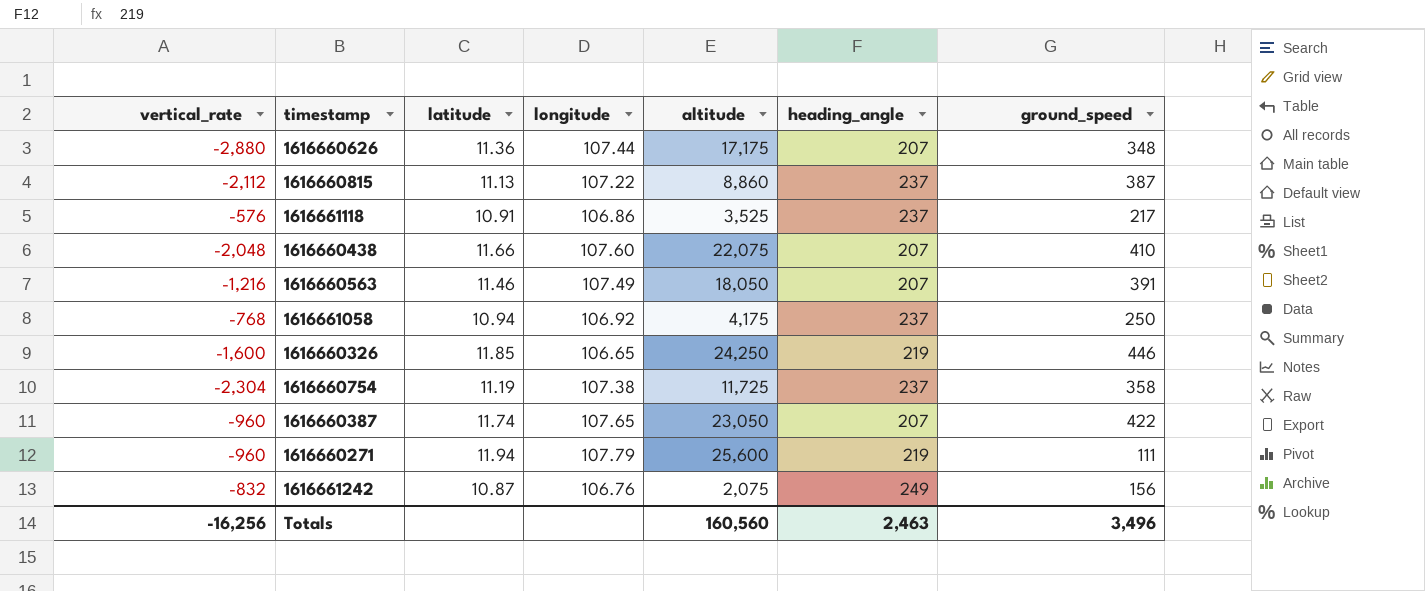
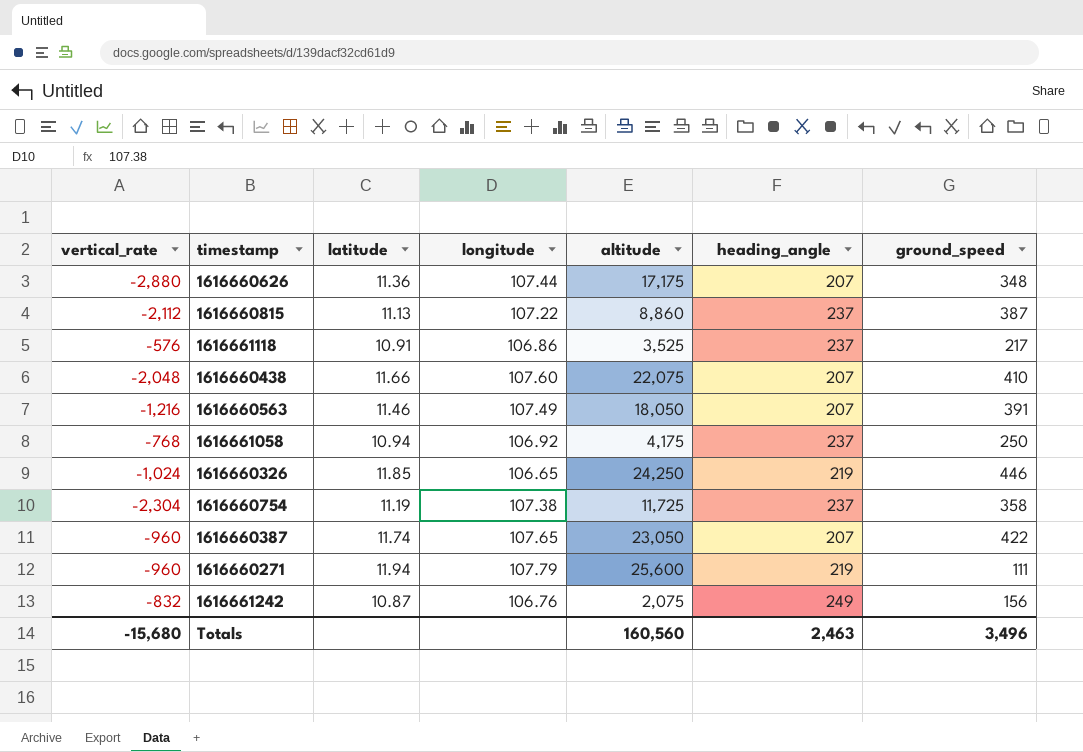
1616660326 | vertical_rate: -1,600 -> -1,024
Totals | vertical_rate: -16,256 -> -15,680

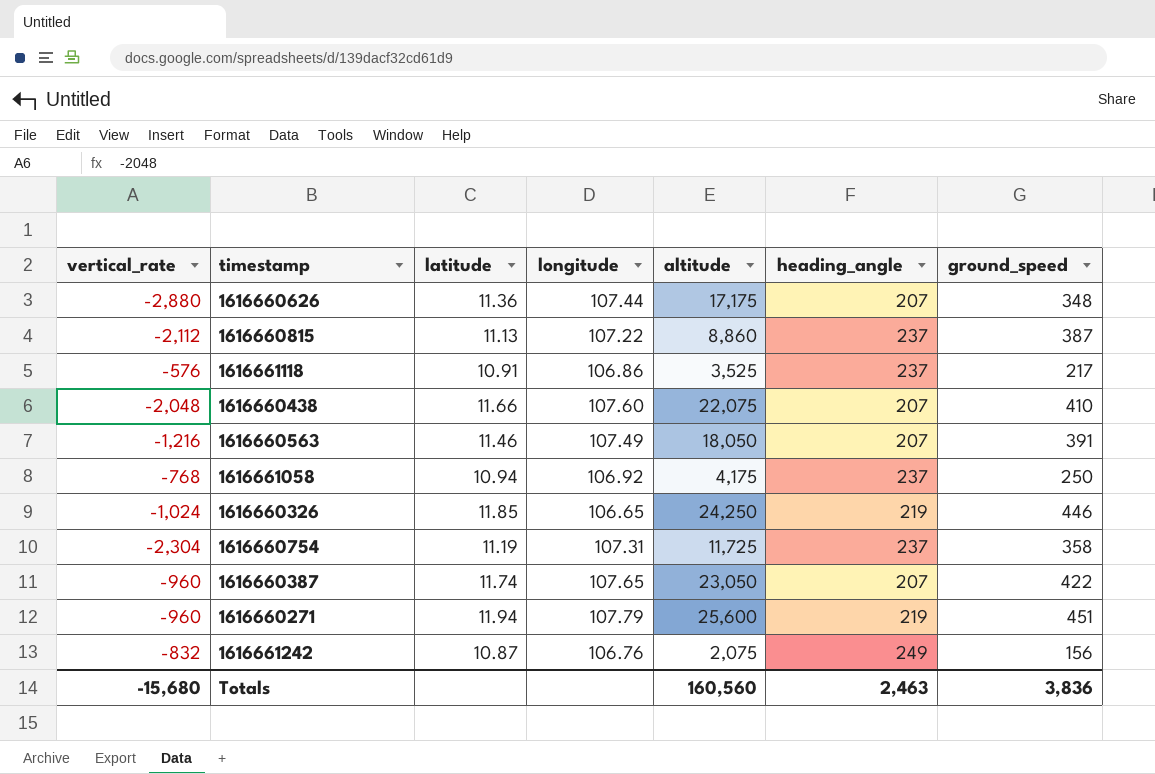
1616660754 | longitude: 107.38 -> 107.31
1616660271 | ground_speed: 111 -> 451
Totals | ground_speed: 3,496 -> 3,836

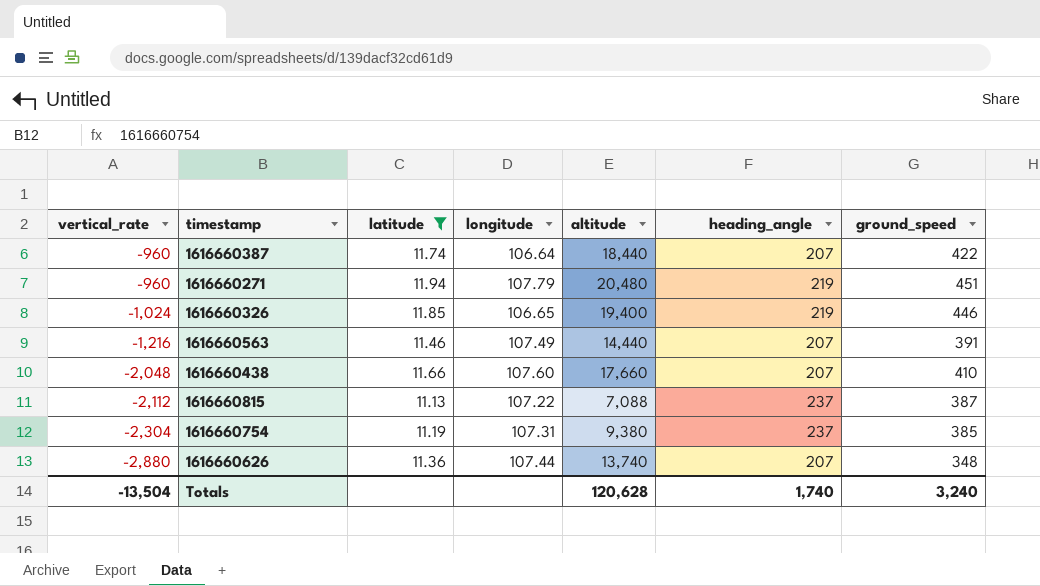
filter: none -> latitude >= 11.13
row order: none -> vertical_rate descending
1616660387 | longitude: 107.65 -> 106.64
1616660387 | altitude: 23,050 -> 18,440
1616660271 | altitude: 25,600 -> 20,480
1616660326 | altitude: 24,250 -> 19,400
1616660563 | altitude: 18,050 -> 14,440
1616660438 | altitude: 22,075 -> 17,660
1616660815 | altitude: 8,860 -> 7,088
1616660754 | altitude: 11,725 -> 9,380
1616660754 | ground_speed: 358 -> 385
1616660626 | altitude: 17,175 -> 13,740
Totals | vertical_rate: -15,680 -> -13,504
Totals | altitude: 160,560 -> 120,628
Totals | heading_angle: 2,463 -> 1,740
Totals | ground_speed: 3,836 -> 3,240

